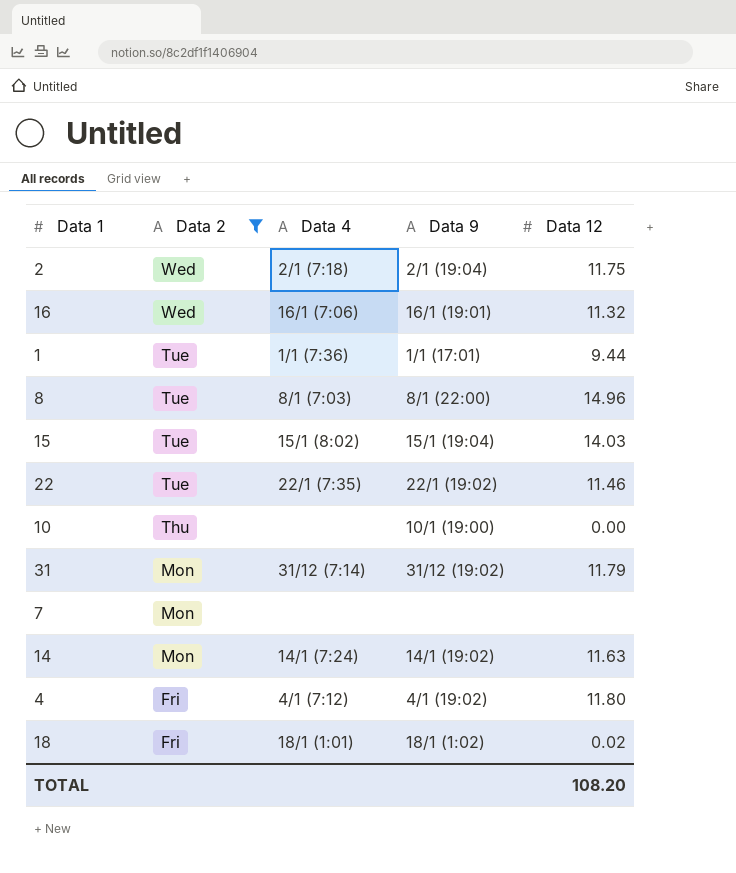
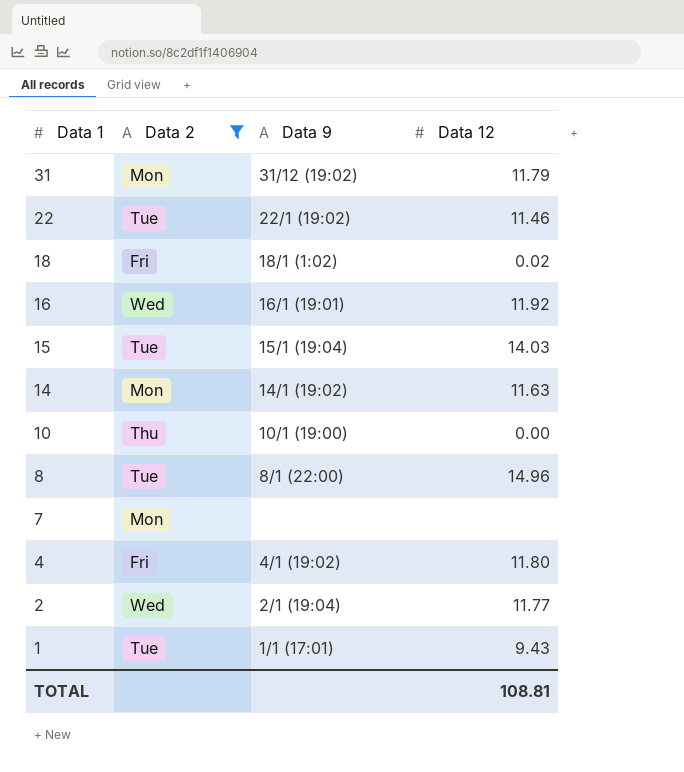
row order: Data 2 descending -> Data 1 descending
column Data 4 | position: 3 -> none
16 | Data 12: 11.32 -> 11.92
2 | Data 12: 11.75 -> 11.77
1 | Data 12: 9.44 -> 9.43
TOTAL | Data 12: 108.20 -> 108.81

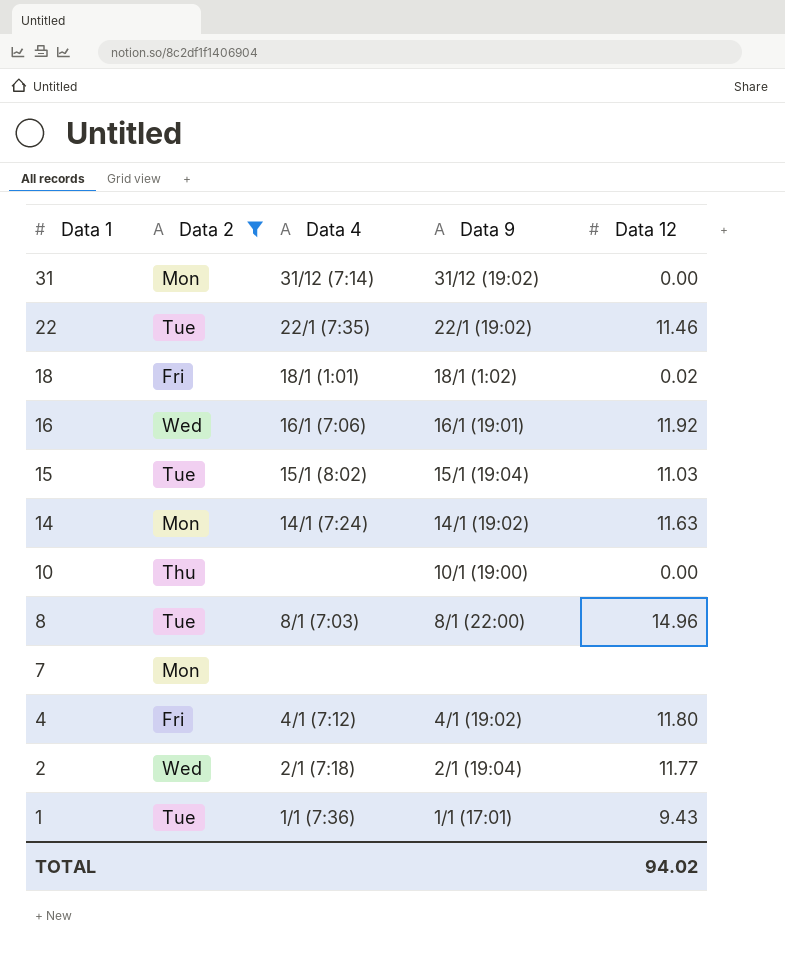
column Data 4 | position: none -> 3
31 | Data 12: 11.79 -> 0.00
15 | Data 12: 14.03 -> 11.03
TOTAL | Data 12: 108.81 -> 94.02

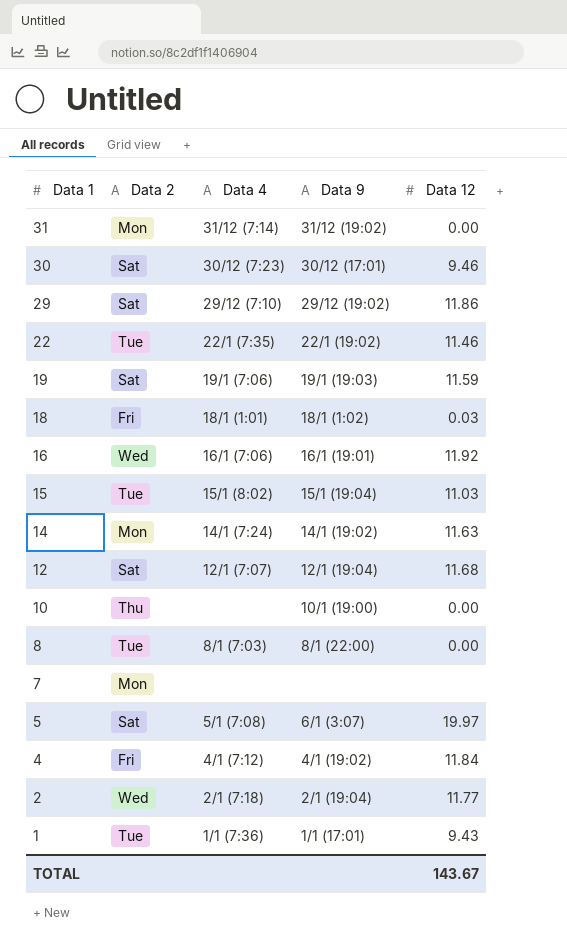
filter: Data 2 != Sat -> none
18 | Data 12: 0.02 -> 0.03
8 | Data 12: 14.96 -> 0.00
4 | Data 12: 11.80 -> 11.84
TOTAL | Data 12: 94.02 -> 143.67

